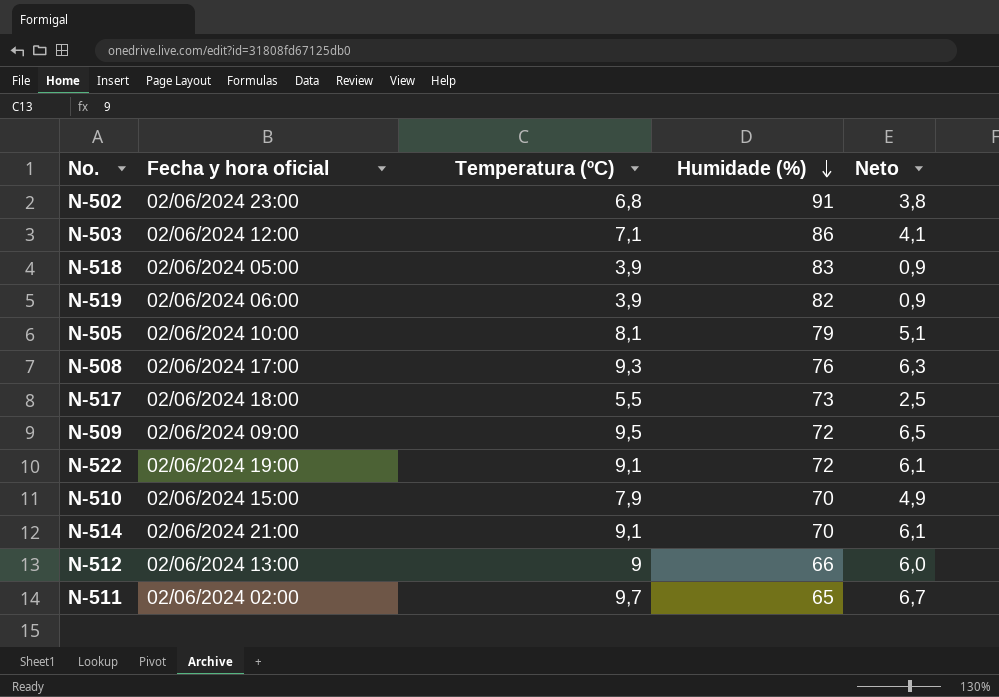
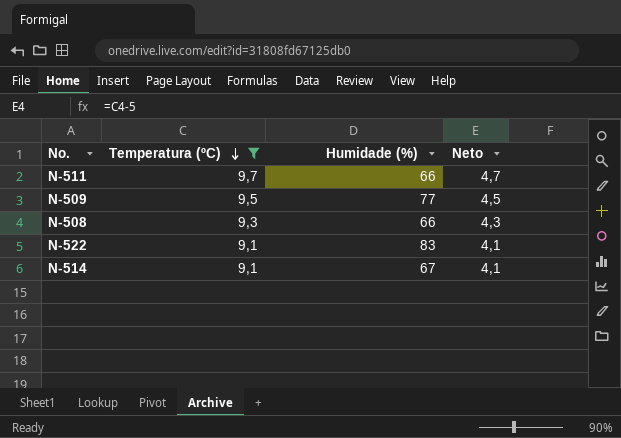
filter: none -> Temperatura (ºC) >= 9,1
row order: Humidade (%) descending -> Temperatura (ºC) descending
column Fecha y hora oficial | position: 2 -> none
column Neto | formula: [Temperatura (ºC)] - 3 -> [Temperatura (ºC)] - 5
N-511 | Humidade (%): 65 -> 66
N-509 | Humidade (%): 72 -> 77
N-508 | Humidade (%): 76 -> 66
N-522 | Humidade (%): 72 -> 83
N-514 | Humidade (%): 70 -> 67

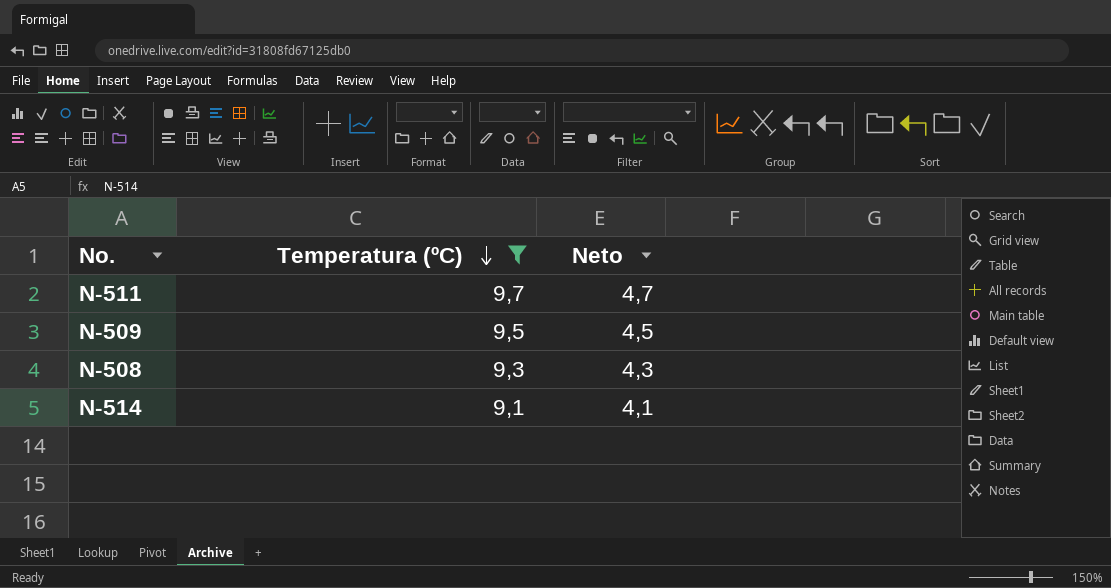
column Humidade (%) | position: 3 -> none
row N-522: 9,1 | 83 | 4,1 -> none

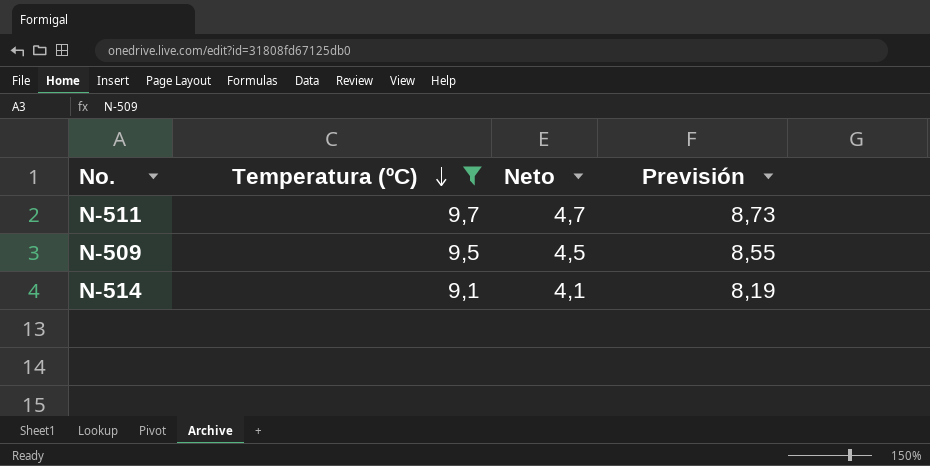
column Previsión | formula: none -> [Temperatura (ºC)] * 0,9
row N-508: 9,3 | 4,3 -> none

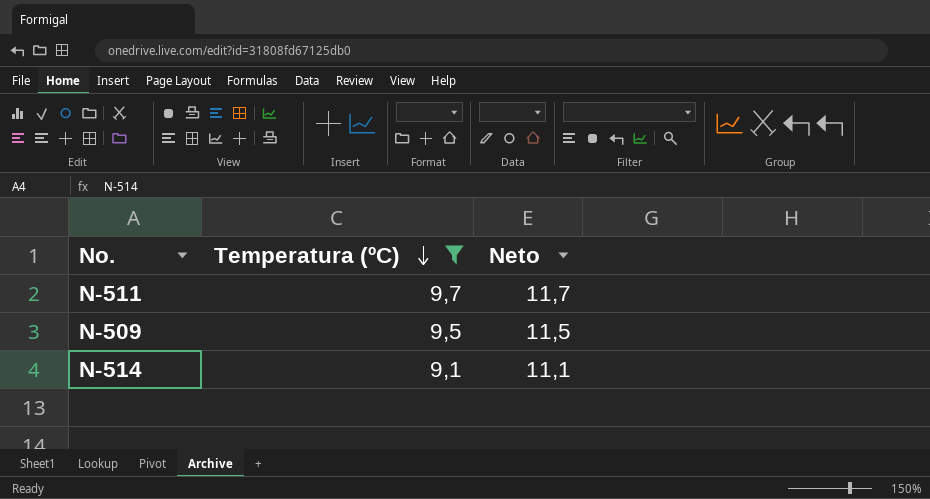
column Previsión | formula: [Temperatura (ºC)] * 0,9 -> none
column Neto | formula: [Temperatura (ºC)] - 5 -> [Temperatura (ºC)] + 2

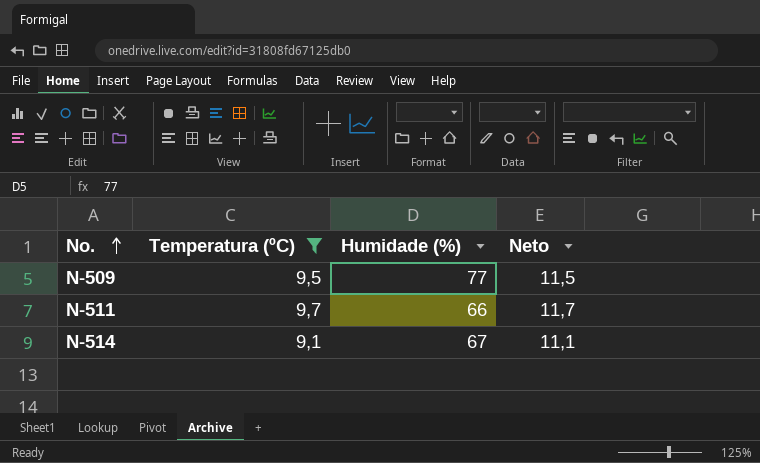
row order: Temperatura (ºC) descending -> No. ascending
column Humidade (%) | position: none -> 3

